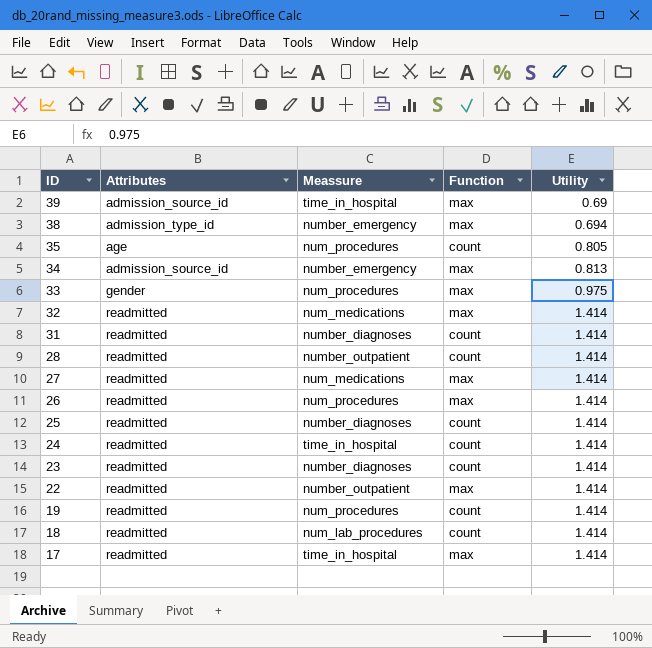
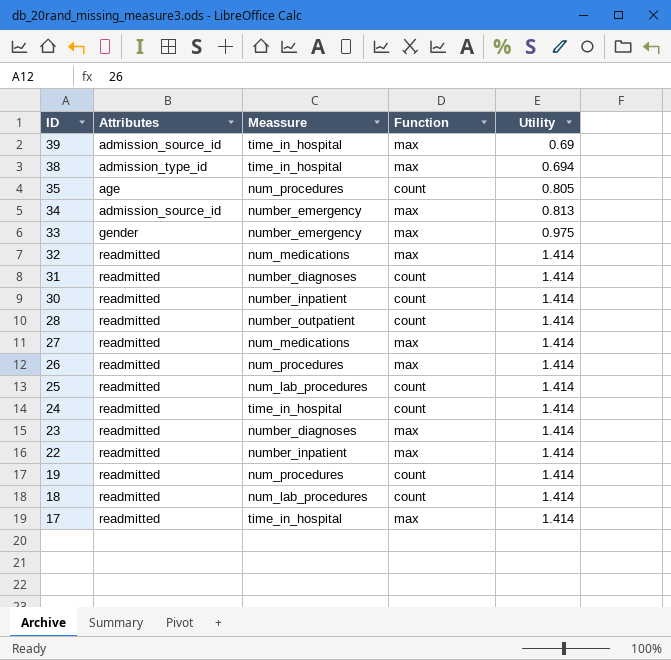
38 | Meassure: number_emergency -> time_in_hospital
33 | Meassure: num_procedures -> number_emergency
row 30: none -> readmitted | number_inpatient | count | 1.414
25 | Meassure: number_diagnoses -> num_lab_procedures
23 | Function: count -> max
22 | Meassure: number_outpatient -> number_inpatient

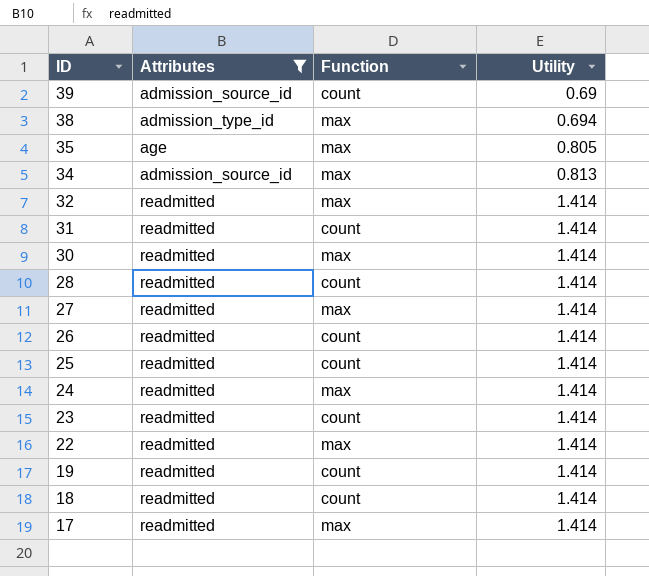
filter: none -> Attributes != gender
column Meassure | position: 3 -> none
39 | Function: max -> count
35 | Function: count -> max
30 | Function: count -> max
26 | Function: max -> count
24 | Function: count -> max
23 | Function: max -> count

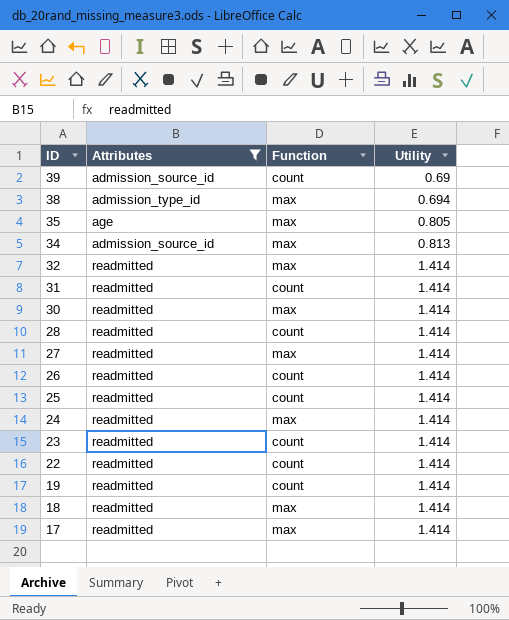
22 | Function: max -> count
18 | Function: count -> max

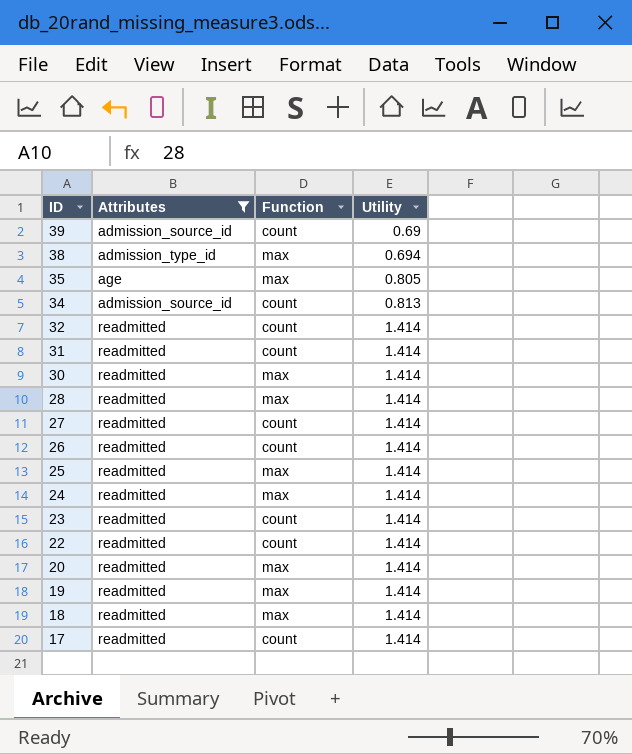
34 | Function: max -> count
32 | Function: max -> count
28 | Function: count -> max
27 | Function: max -> count
25 | Function: count -> max
row 20: none -> readmitted | max | 1.414
19 | Function: count -> max
17 | Function: max -> count

